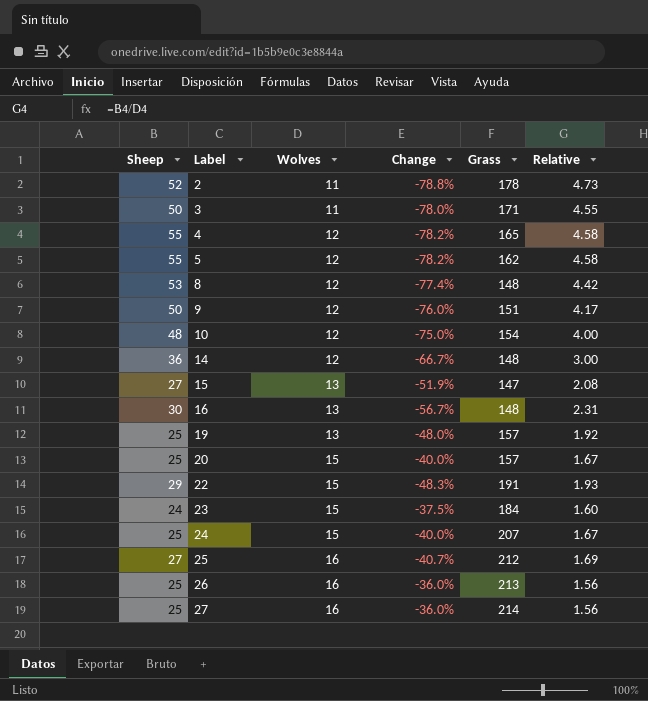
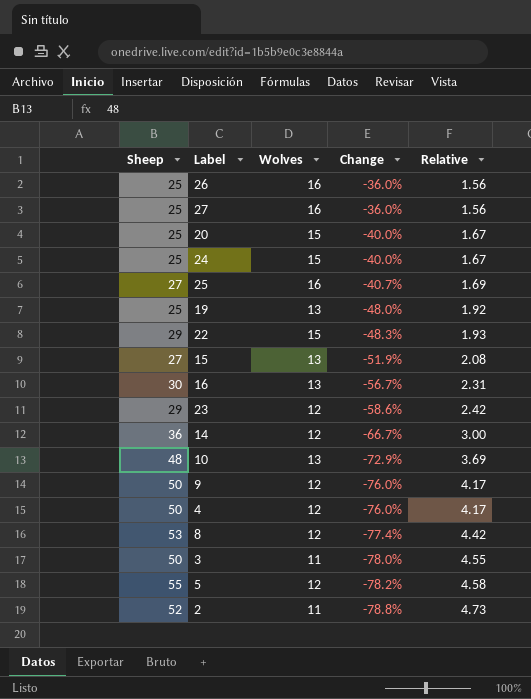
row order: Label ascending -> Change descending
column Grass | position: 5 -> none
23 | Sheep: 24 -> 29
23 | Wolves: 15 -> 12
23 | Change: -37.5% -> -58.6%
23 | Relative: 1.60 -> 2.42
10 | Wolves: 12 -> 13
10 | Change: -75.0% -> -72.9%
10 | Relative: 4.00 -> 3.69
4 | Sheep: 55 -> 50
4 | Change: -78.2% -> -76.0%
4 | Relative: 4.58 -> 4.17

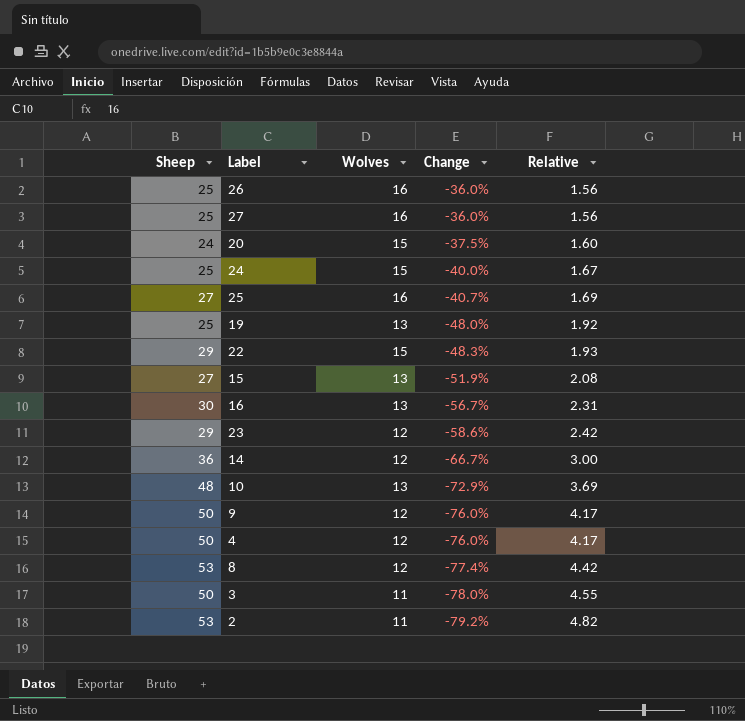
row 5: 55 | 12 | -78.2% | 4.58 -> none
20 | Sheep: 25 -> 24
20 | Change: -40.0% -> -37.5%
20 | Relative: 1.67 -> 1.60
2 | Sheep: 52 -> 53
2 | Change: -78.8% -> -79.2%
2 | Relative: 4.73 -> 4.82

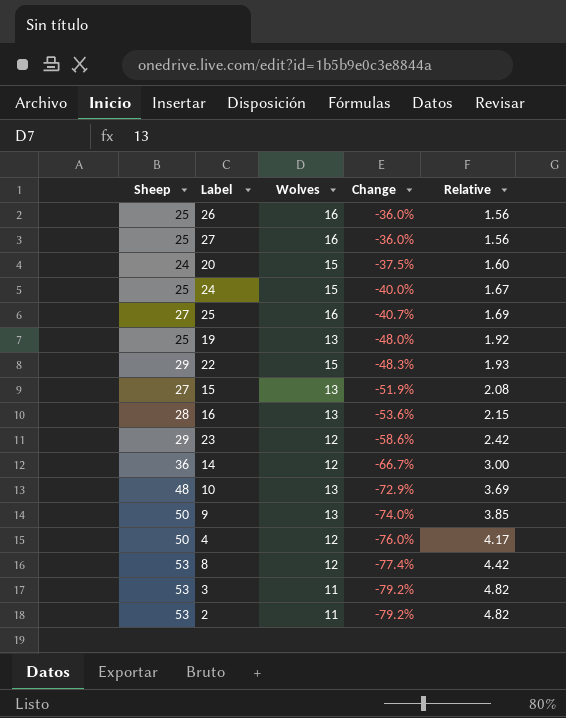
16 | Sheep: 30 -> 28
16 | Change: -56.7% -> -53.6%
16 | Relative: 2.31 -> 2.15
9 | Wolves: 12 -> 13
9 | Change: -76.0% -> -74.0%
9 | Relative: 4.17 -> 3.85
3 | Sheep: 50 -> 53
3 | Change: -78.0% -> -79.2%
3 | Relative: 4.55 -> 4.82

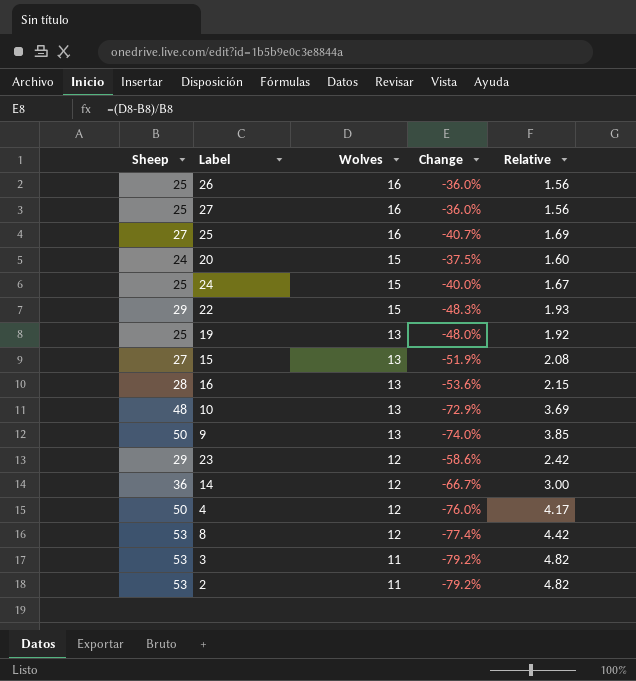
row order: Change descending -> Wolves descending

